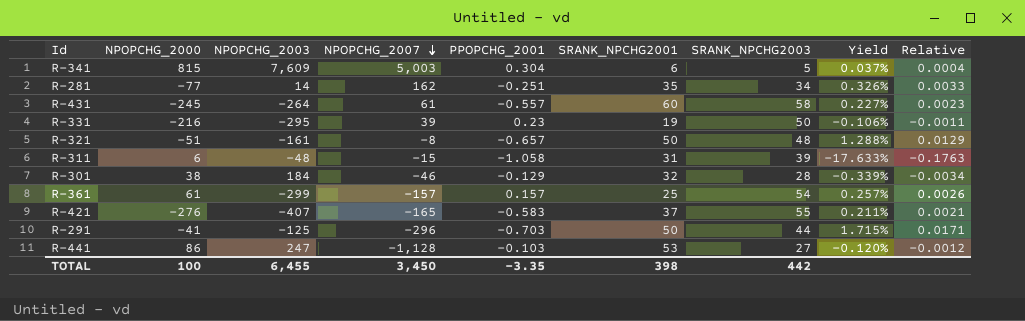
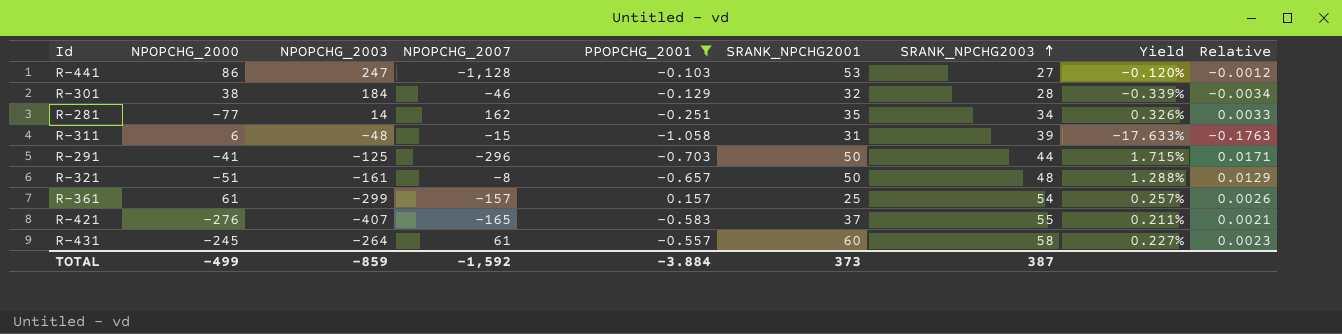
filter: none -> PPOPCHG_2001 <= 0.157
row order: NPOPCHG_2007 descending -> SRANK_NPCHG2003 ascending
TOTAL | NPOPCHG_2000: 100 -> -499
TOTAL | NPOPCHG_2003: 6,455 -> -859
TOTAL | NPOPCHG_2007: 3,450 -> -1,592
TOTAL | PPOPCHG_2001: -3.35 -> -3.884
TOTAL | SRANK_NPCHG2001: 398 -> 373
TOTAL | SRANK_NPCHG2003: 442 -> 387

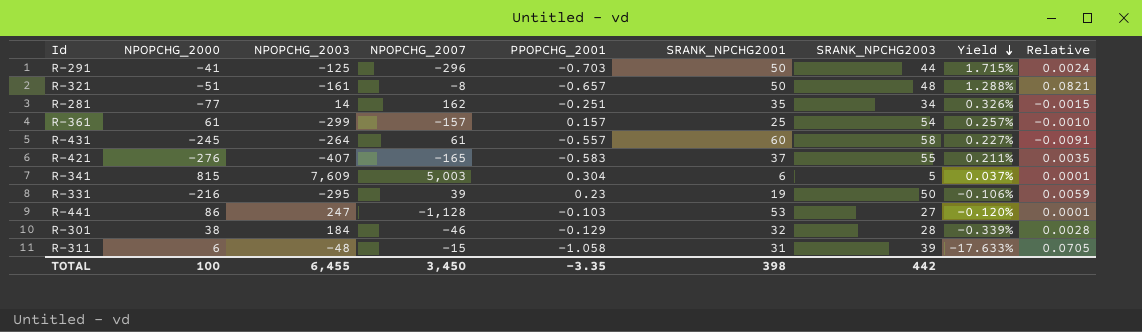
filter: PPOPCHG_2001 <= 0.157 -> none
row order: SRANK_NPCHG2003 ascending -> Yield descending
column Relative | formula: [PPOPCHG_2001] / [NPOPCHG_2000] -> [PPOPCHG_2001] / [NPOPCHG_2007]
TOTAL | NPOPCHG_2000: -499 -> 100
TOTAL | NPOPCHG_2003: -859 -> 6,455
TOTAL | NPOPCHG_2007: -1,592 -> 3,450
TOTAL | PPOPCHG_2001: -3.884 -> -3.35
TOTAL | SRANK_NPCHG2001: 373 -> 398
TOTAL | SRANK_NPCHG2003: 387 -> 442

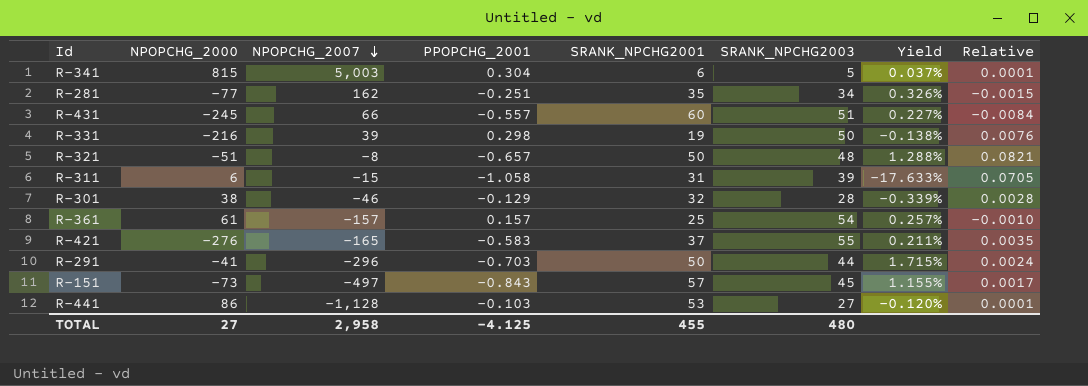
row order: Yield descending -> NPOPCHG_2007 descending
column NPOPCHG_2003 | position: 3 -> none
R-431 | NPOPCHG_2007: 61 -> 66
R-431 | SRANK_NPCHG2003: 58 -> 51
R-431 | Relative: -0.0091 -> -0.0084
R-331 | PPOPCHG_2001: 0.23 -> 0.298
R-331 | Yield: -0.106% -> -0.138%
R-331 | Relative: 0.0059 -> 0.0076
row R-151: none -> -73 | -497 | -0.843 | 57 | 45 | 1.155% | 0.0017
TOTAL | NPOPCHG_2000: 100 -> 27
TOTAL | NPOPCHG_2007: 3,450 -> 2,958
TOTAL | PPOPCHG_2001: -3.35 -> -4.125
TOTAL | SRANK_NPCHG2001: 398 -> 455
TOTAL | SRANK_NPCHG2003: 442 -> 480

